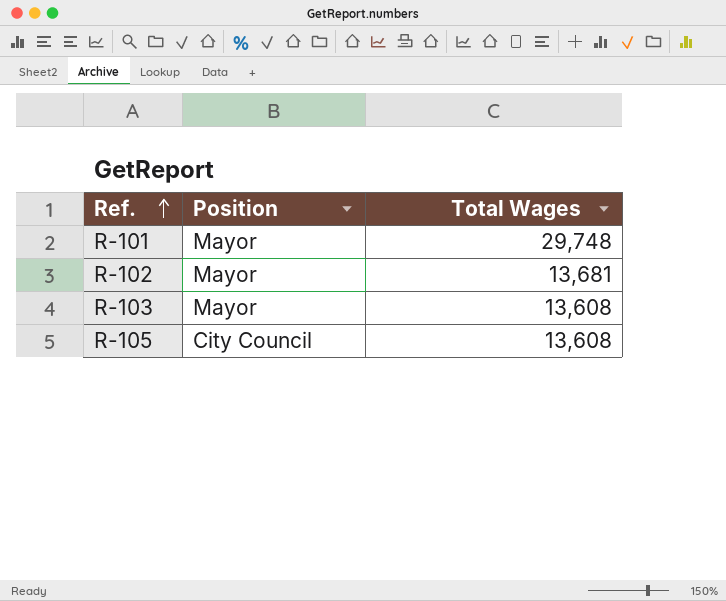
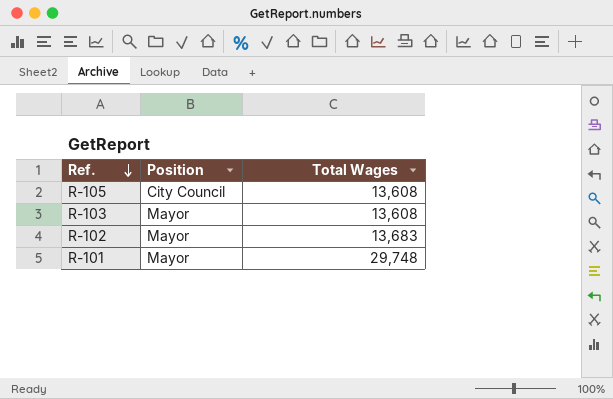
row order: Ref. ascending -> Ref. descending
R-102 | Total Wages: 13,681 -> 13,683

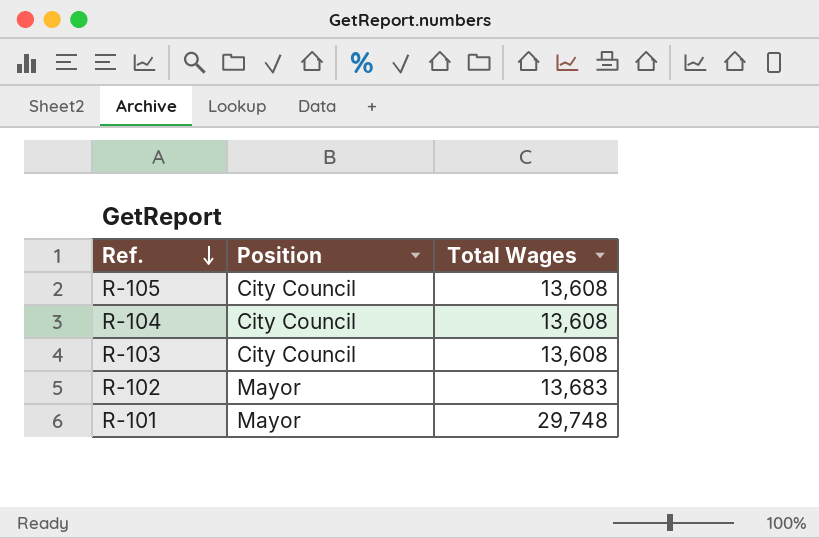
row R-104: none -> City Council | 13,608
R-103 | Position: Mayor -> City Council

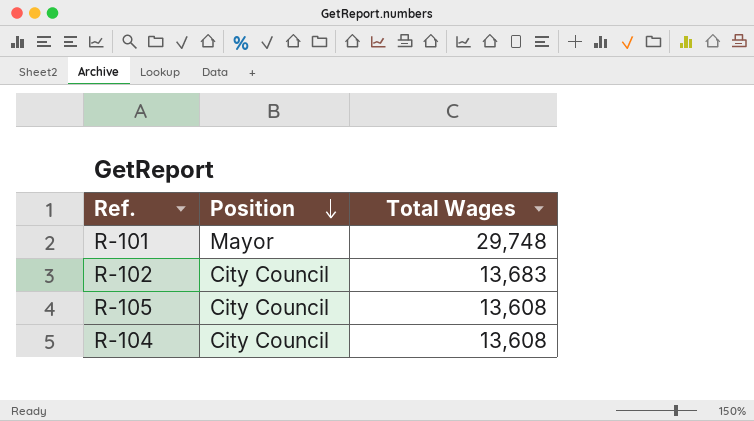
row order: Ref. descending -> Position descending
row R-103: City Council | 13,608 -> none
R-102 | Position: Mayor -> City Council

